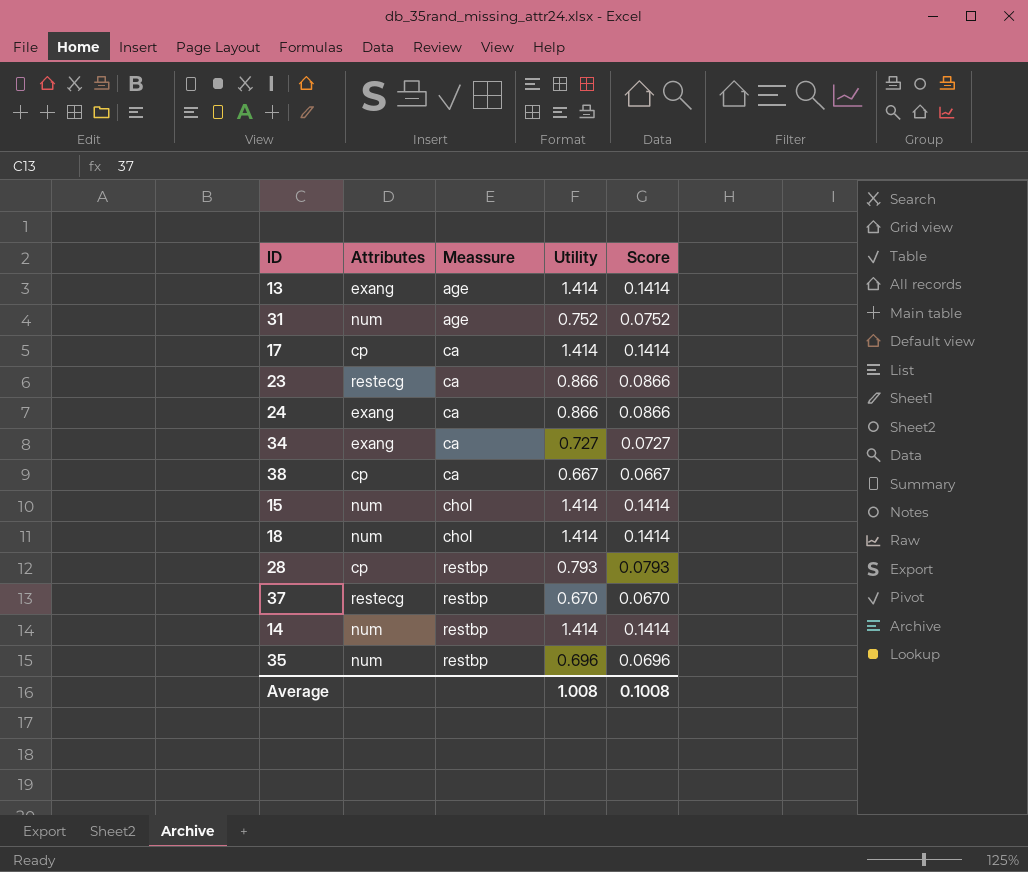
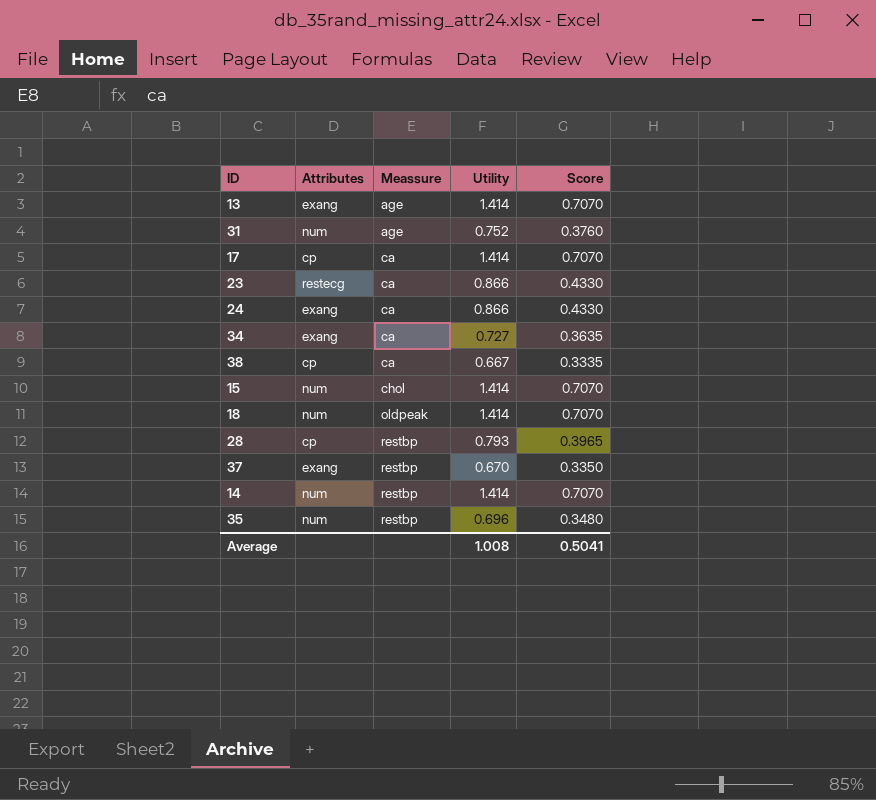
column Score | formula: [Utility] * 0.1 -> [Utility] * 0.5
18 | Meassure: chol -> oldpeak
37 | Attributes: restecg -> exang
Average | Score: 0.1008 -> 0.5041

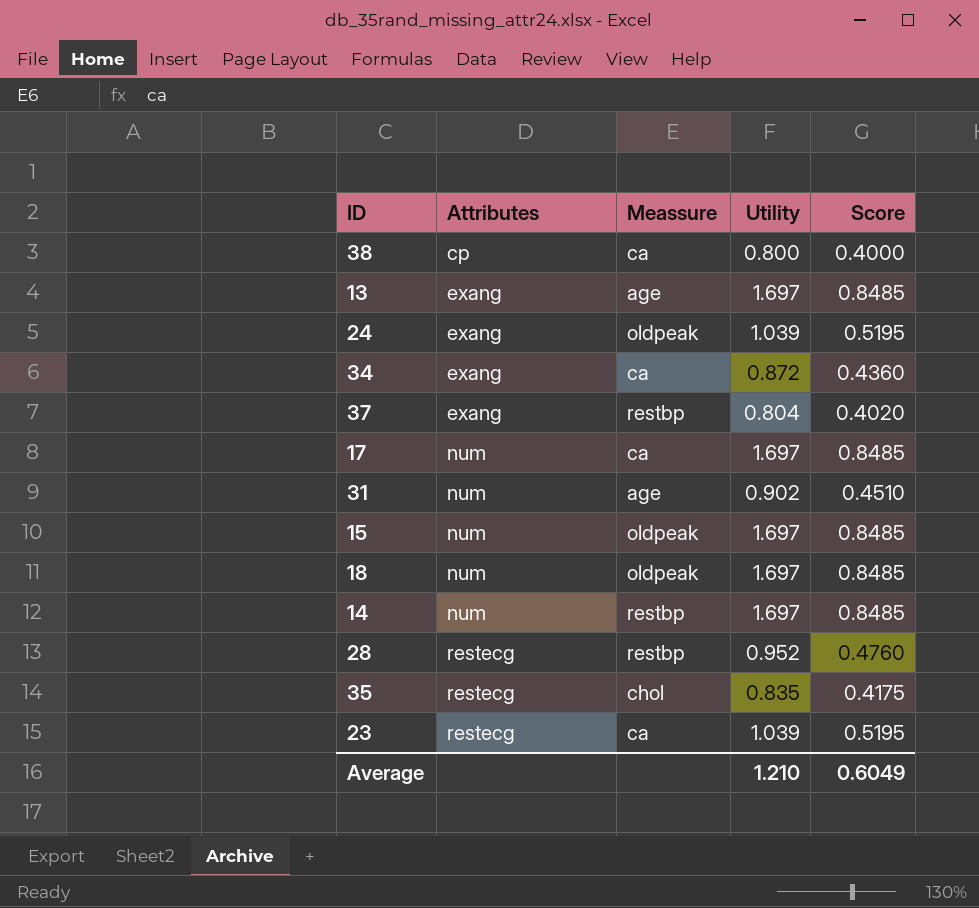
row order: Meassure ascending -> Attributes ascending
38 | Utility: 0.667 -> 0.800
38 | Score: 0.3335 -> 0.4000
13 | Utility: 1.414 -> 1.697
13 | Score: 0.7070 -> 0.8485
24 | Meassure: ca -> oldpeak
24 | Utility: 0.866 -> 1.039
24 | Score: 0.4330 -> 0.5195
34 | Utility: 0.727 -> 0.872
34 | Score: 0.3635 -> 0.4360
37 | Utility: 0.670 -> 0.804
37 | Score: 0.3350 -> 0.4020
17 | Attributes: cp -> num
17 | Utility: 1.414 -> 1.697
17 | Score: 0.7070 -> 0.8485
31 | Utility: 0.752 -> 0.902
31 | Score: 0.3760 -> 0.4510
15 | Meassure: chol -> oldpeak
15 | Utility: 1.414 -> 1.697
15 | Score: 0.7070 -> 0.8485
18 | Utility: 1.414 -> 1.697
18 | Score: 0.7070 -> 0.8485
14 | Utility: 1.414 -> 1.697
14 | Score: 0.7070 -> 0.8485
28 | Attributes: cp -> restecg
28 | Utility: 0.793 -> 0.952
28 | Score: 0.3965 -> 0.4760
35 | Attributes: num -> restecg
35 | Meassure: restbp -> chol
35 | Utility: 0.696 -> 0.835
35 | Score: 0.3480 -> 0.4175
23 | Utility: 0.866 -> 1.039
23 | Score: 0.4330 -> 0.5195
Average | Utility: 1.008 -> 1.210
Average | Score: 0.5041 -> 0.6049

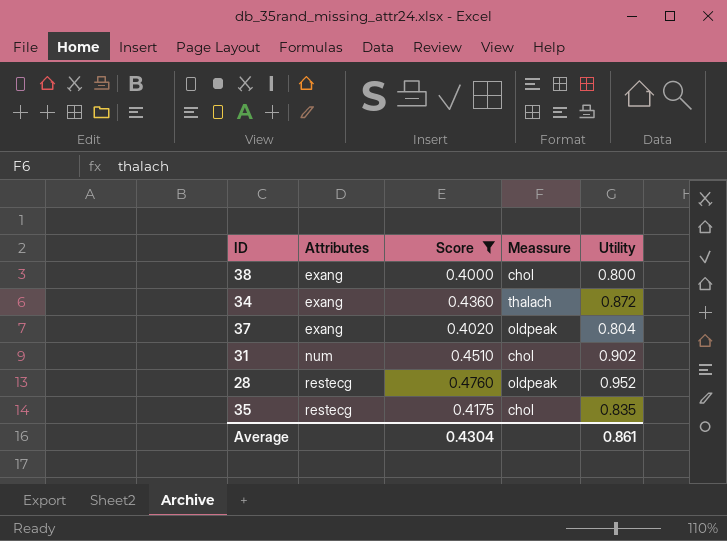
filter: none -> Score <= 0.4760
column Score | position: 5 -> 3
38 | Attributes: cp -> exang
38 | Meassure: ca -> chol
34 | Meassure: ca -> thalach
37 | Meassure: restbp -> oldpeak
31 | Meassure: age -> chol
28 | Meassure: restbp -> oldpeak
Average | Score: 0.6049 -> 0.4304
Average | Utility: 1.210 -> 0.861

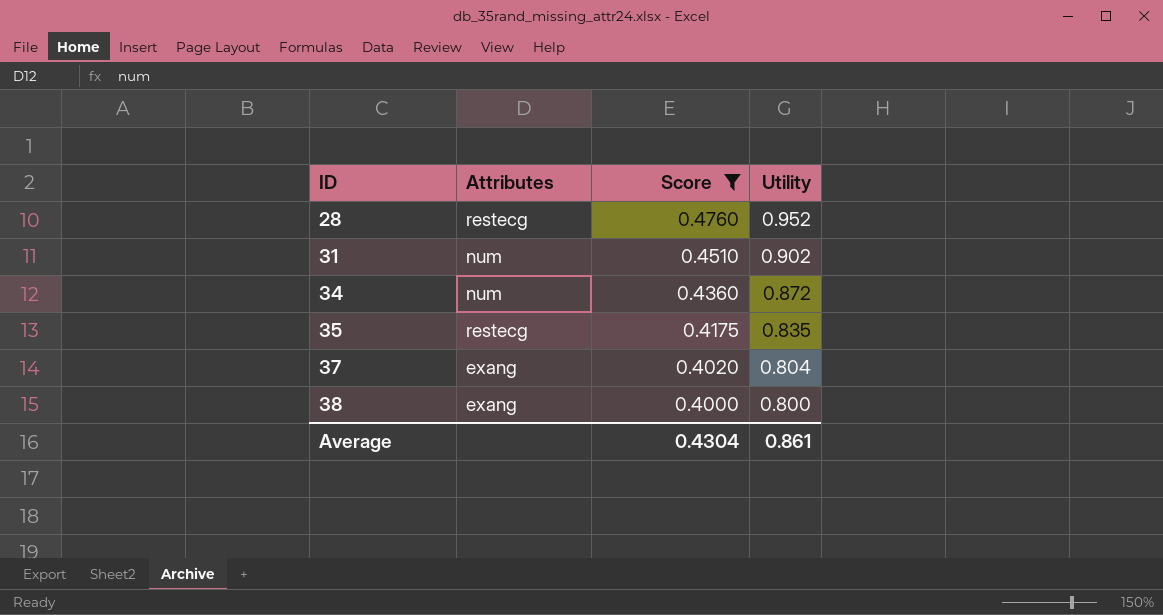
row order: Attributes ascending -> ID ascending
column Meassure | position: 4 -> none
34 | Attributes: exang -> num

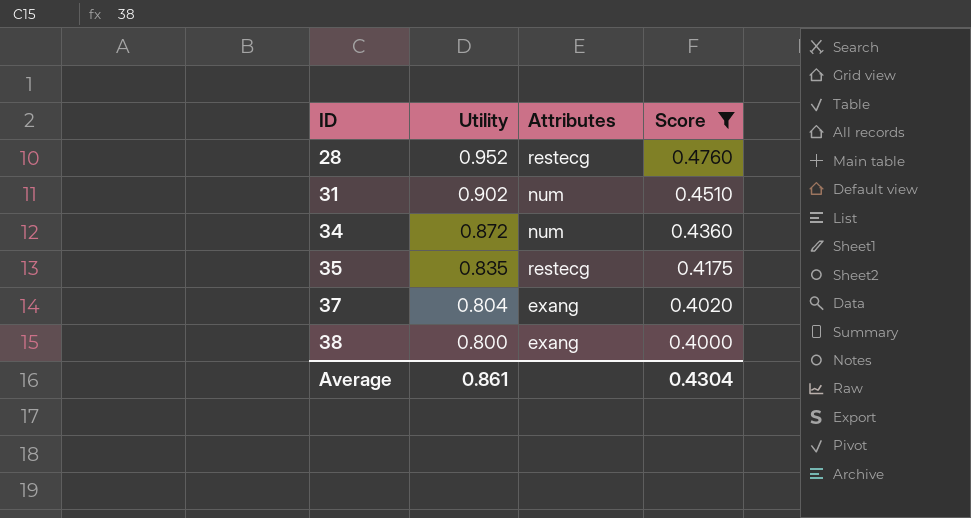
column Utility | position: 4 -> 2

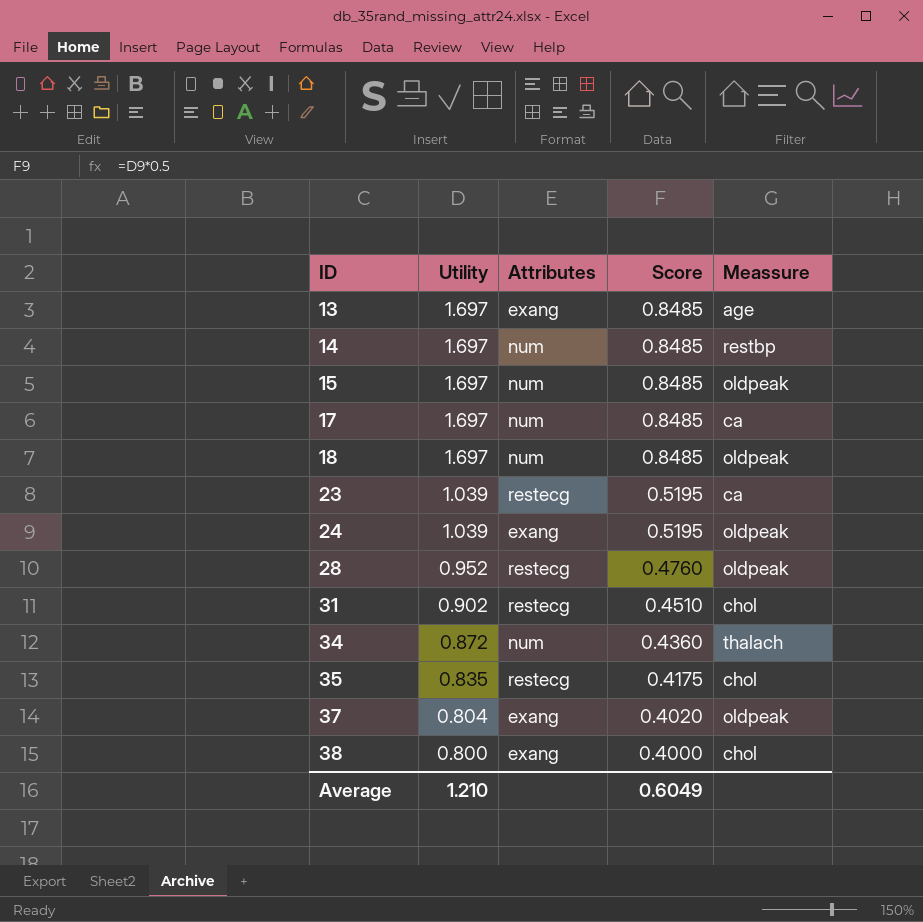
filter: Score <= 0.4760 -> none
column Meassure | position: none -> 5
31 | Attributes: num -> restecg
Average | Utility: 0.861 -> 1.210
Average | Score: 0.4304 -> 0.6049

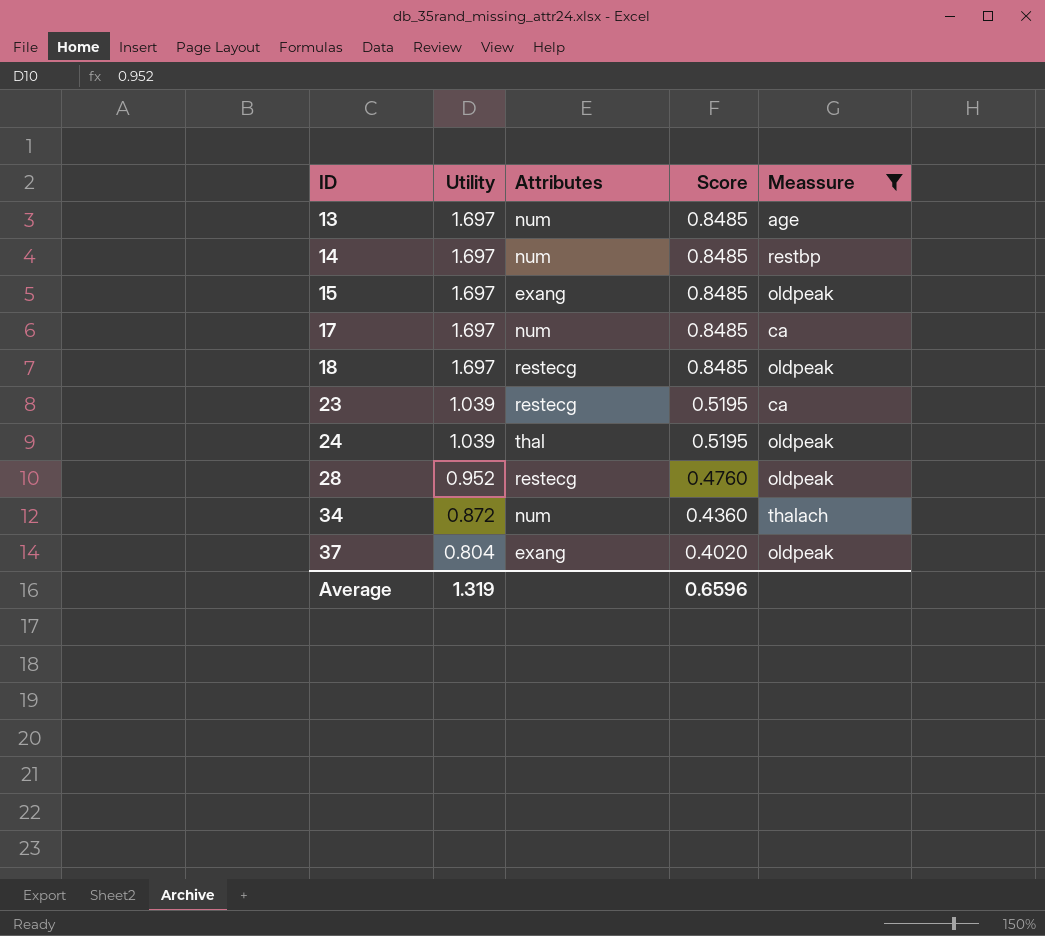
filter: none -> Meassure != chol
13 | Attributes: exang -> num
15 | Attributes: num -> exang
18 | Attributes: num -> restecg
24 | Attributes: exang -> thal
Average | Utility: 1.210 -> 1.319
Average | Score: 0.6049 -> 0.6596

